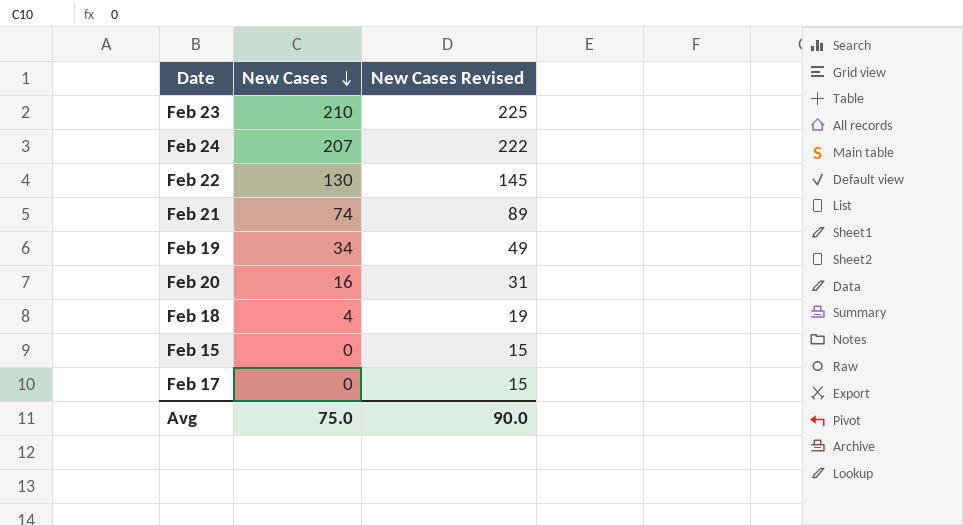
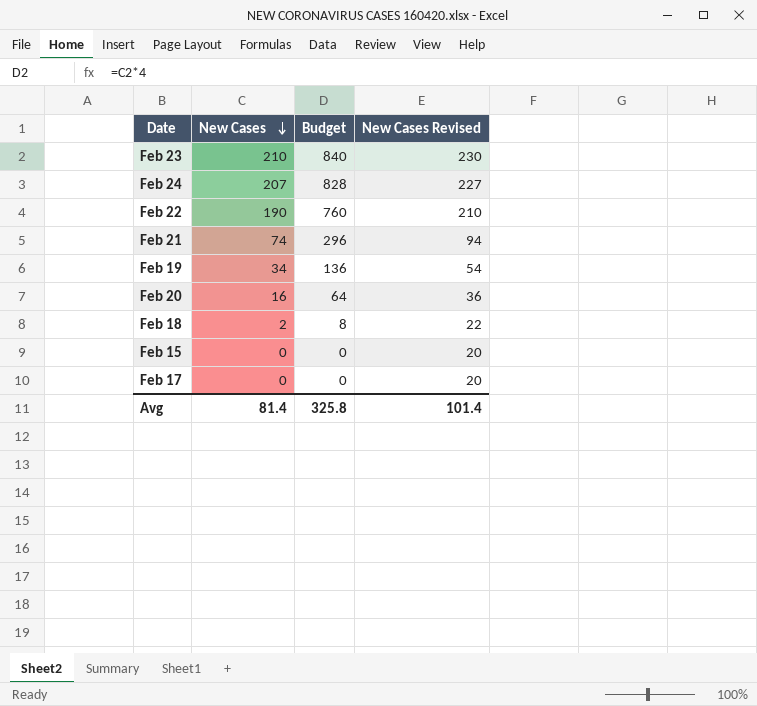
column Budget | formula: none -> [New Cases] * 4
column New Cases Revised | formula: [New Cases] + 15 -> [New Cases] + 20
Feb 22 | New Cases: 130 -> 190
Feb 18 | New Cases: 4 -> 2
Avg | New Cases: 75.0 -> 81.4
Avg | New Cases Revised: 90.0 -> 101.4

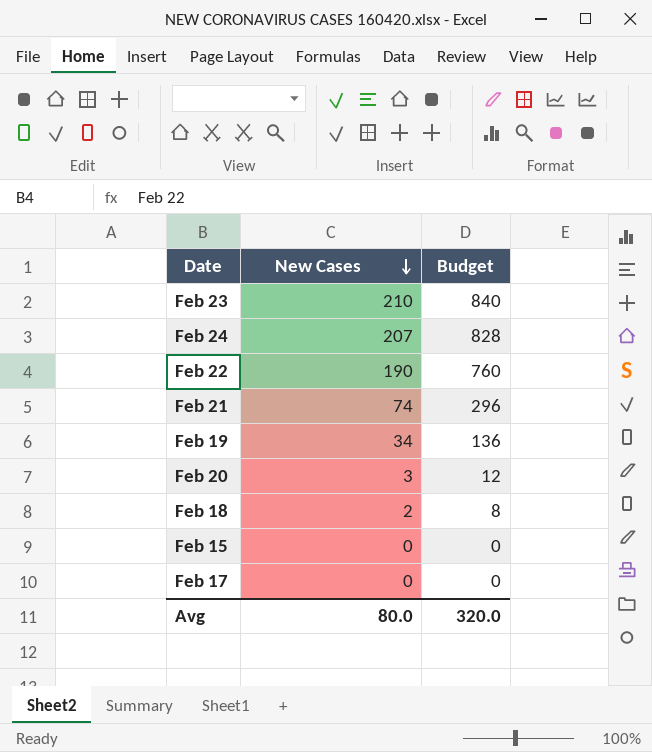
column New Cases Revised | formula: [New Cases] + 20 -> none
Feb 20 | New Cases: 16 -> 3
Feb 20 | Budget: 64 -> 12
Avg | New Cases: 81.4 -> 80.0
Avg | Budget: 325.8 -> 320.0

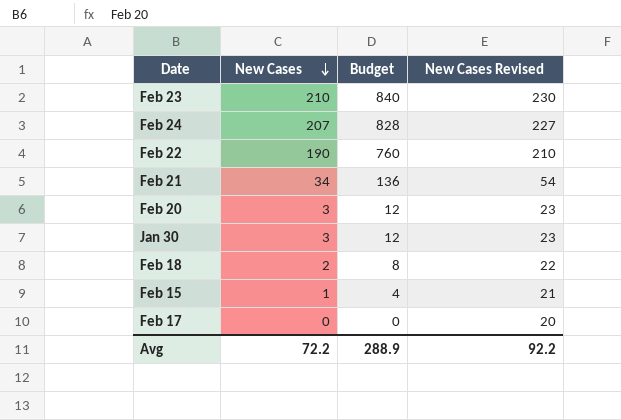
column New Cases Revised | formula: none -> [New Cases] + 20
row Feb 19: 34 | 136 -> none
Feb 21 | New Cases: 74 -> 34
Feb 21 | Budget: 296 -> 136
row Jan 30: none -> 3 | 12 | 23
Feb 15 | New Cases: 0 -> 1
Feb 15 | Budget: 0 -> 4
Avg | New Cases: 80.0 -> 72.2
Avg | Budget: 320.0 -> 288.9

